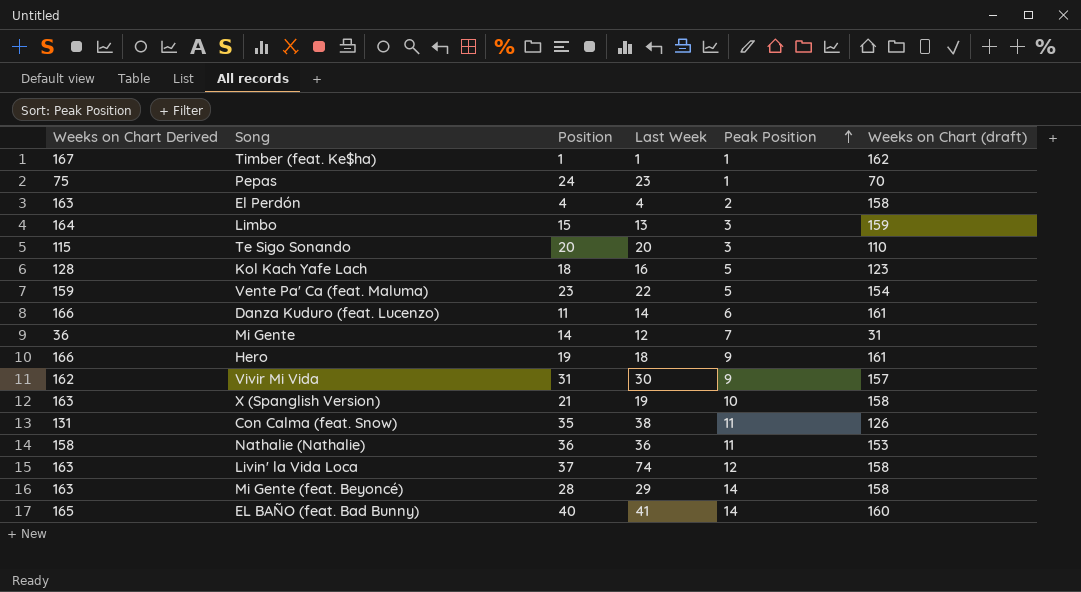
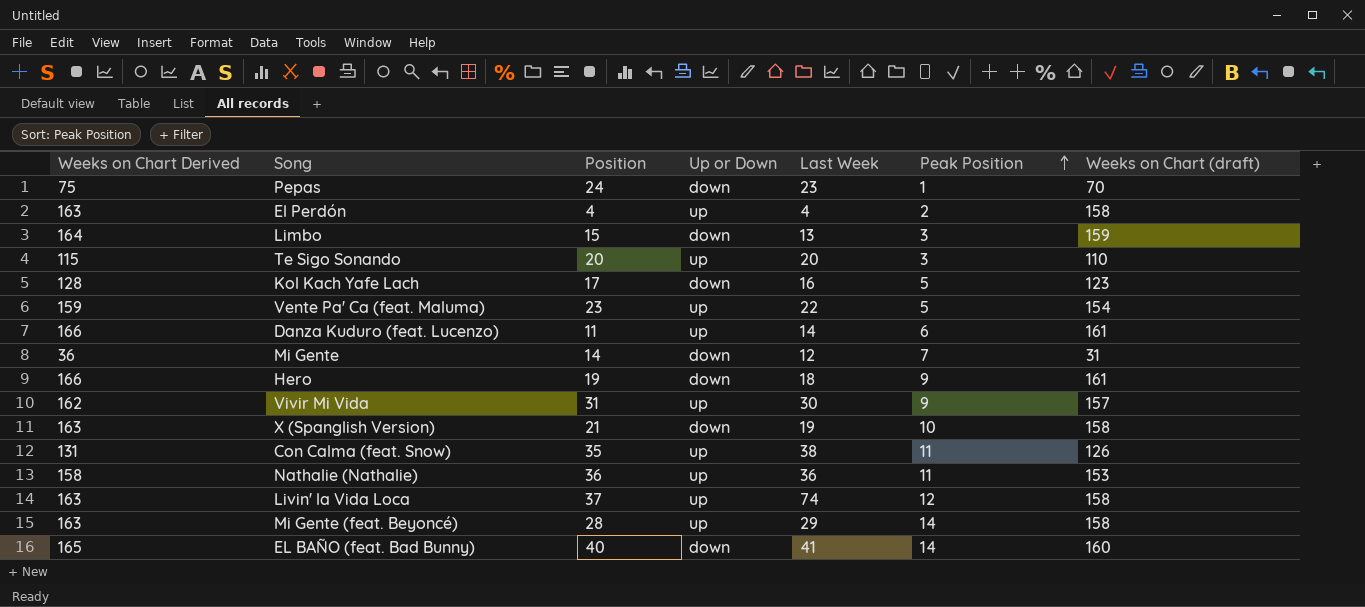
column Up or Down | position: none -> 4
row Timber (feat. Ke$ha): 167 | 1 | 1 | 1 | 162 -> none
Kol Kach Yafe Lach | Position: 18 -> 17

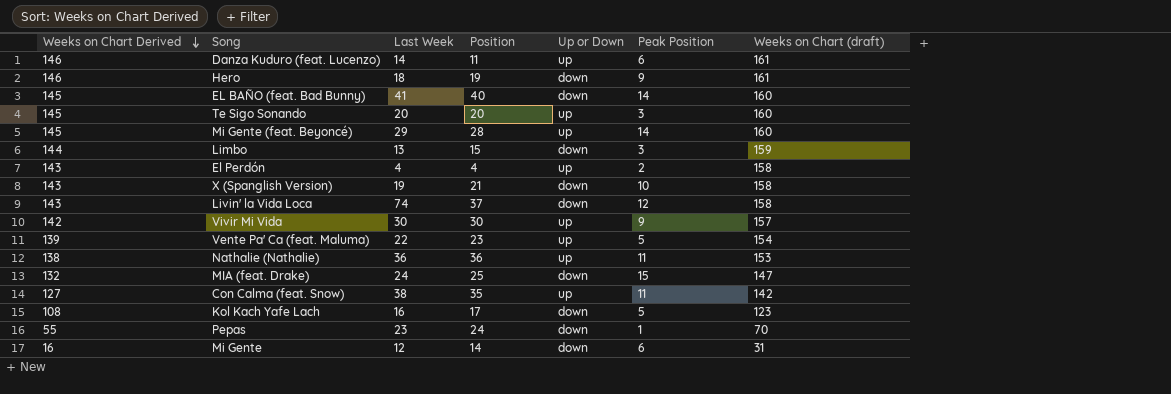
row order: Peak Position ascending -> Weeks on Chart Derived descending
column Weeks on Chart Derived | formula: [Weeks on Chart (draft)] + 5 -> [Weeks on Chart (draft)] - 15
column Last Week | position: 5 -> 3
Te Sigo Sonando | Weeks on Chart (draft): 110 -> 160
Mi Gente (feat. Beyoncé) | Weeks on Chart (draft): 158 -> 160
Livin' la Vida Loca | Up or Down: up -> down
Vivir Mi Vida | Position: 31 -> 30
row MIA (feat. Drake): none -> 132 | 24 | 25 | down | 15 | 147
Con Calma (feat. Snow) | Weeks on Chart (draft): 126 -> 142
Mi Gente | Peak Position: 7 -> 6

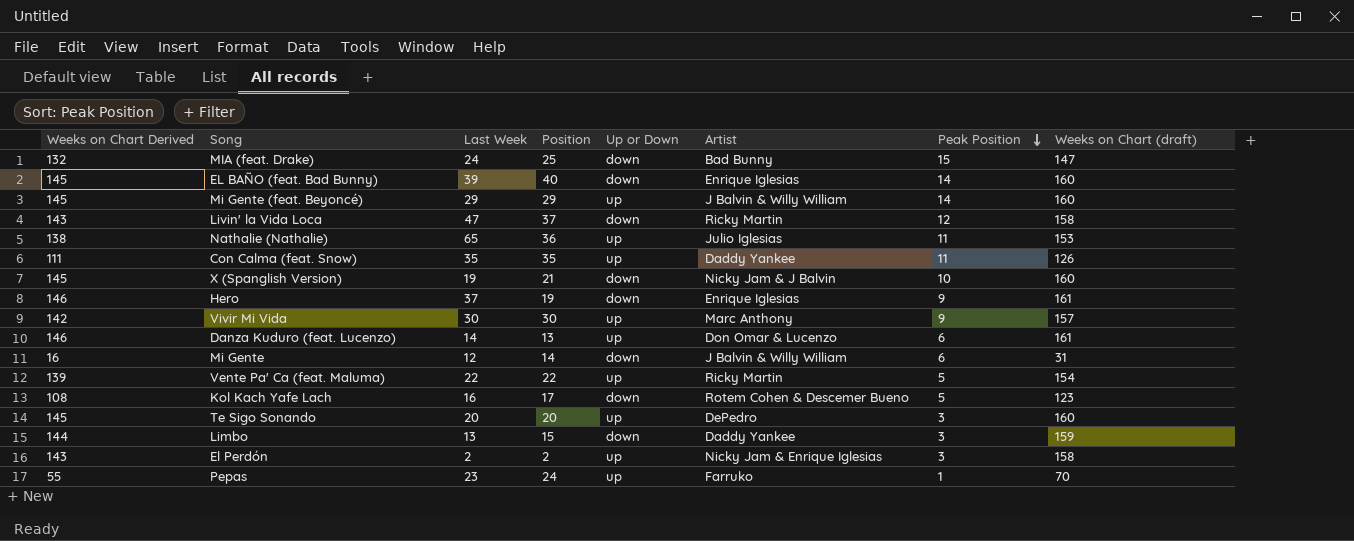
row order: Weeks on Chart Derived descending -> Peak Position descending
column Artist | position: none -> 6
EL BAÑO (feat. Bad Bunny) | Last Week: 41 -> 39
Mi Gente (feat. Beyoncé) | Position: 28 -> 29
Livin' la Vida Loca | Last Week: 74 -> 47
Nathalie (Nathalie) | Last Week: 36 -> 65
Con Calma (feat. Snow) | Weeks on Chart Derived: 127 -> 111
Con Calma (feat. Snow) | Last Week: 38 -> 35
Con Calma (feat. Snow) | Weeks on Chart (draft): 142 -> 126
X (Spanglish Version) | Weeks on Chart Derived: 143 -> 145
X (Spanglish Version) | Weeks on Chart (draft): 158 -> 160
Hero | Last Week: 18 -> 37
Danza Kuduro (feat. Lucenzo) | Position: 11 -> 13
Vente Pa' Ca (feat. Maluma) | Position: 23 -> 22
El Perdón | Last Week: 4 -> 2
El Perdón | Position: 4 -> 2
El Perdón | Peak Position: 2 -> 3
Pepas | Up or Down: down -> up

